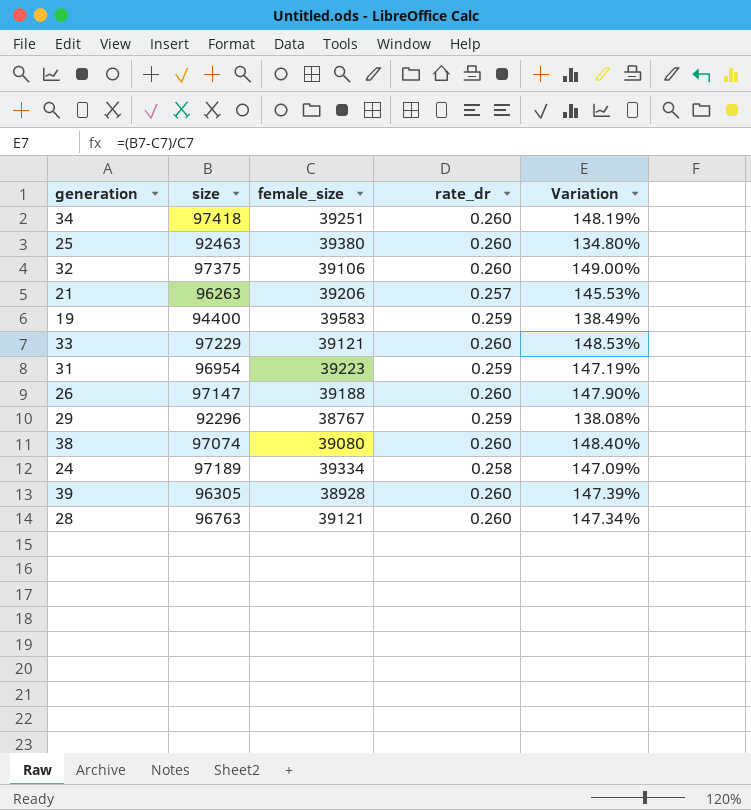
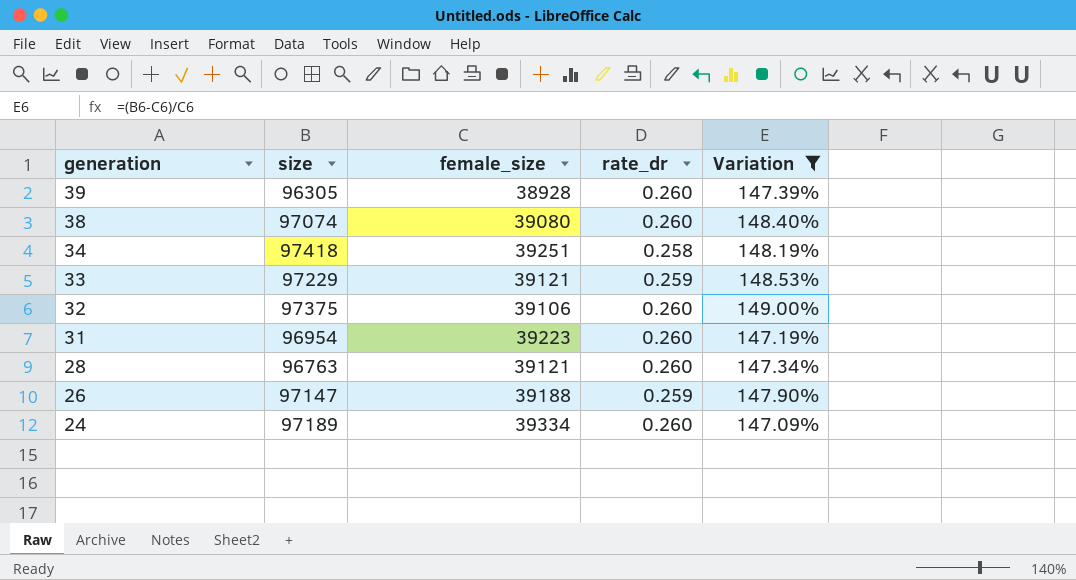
filter: none -> Variation >= 147.09%
row order: none -> generation descending
34 | rate_dr: 0.260 -> 0.258
33 | rate_dr: 0.260 -> 0.259
31 | rate_dr: 0.259 -> 0.260
26 | rate_dr: 0.260 -> 0.259
24 | rate_dr: 0.258 -> 0.260

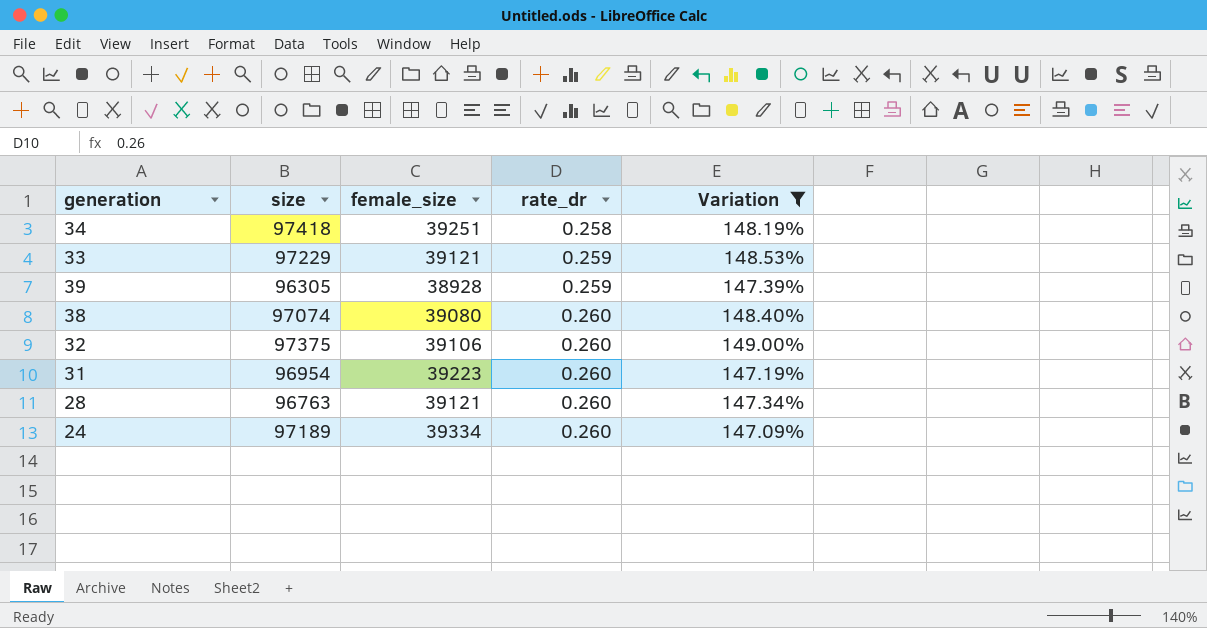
row order: generation descending -> rate_dr ascending
row 26: 97147 | 39188 | 0.259 | 147.90% -> none
39 | rate_dr: 0.260 -> 0.259

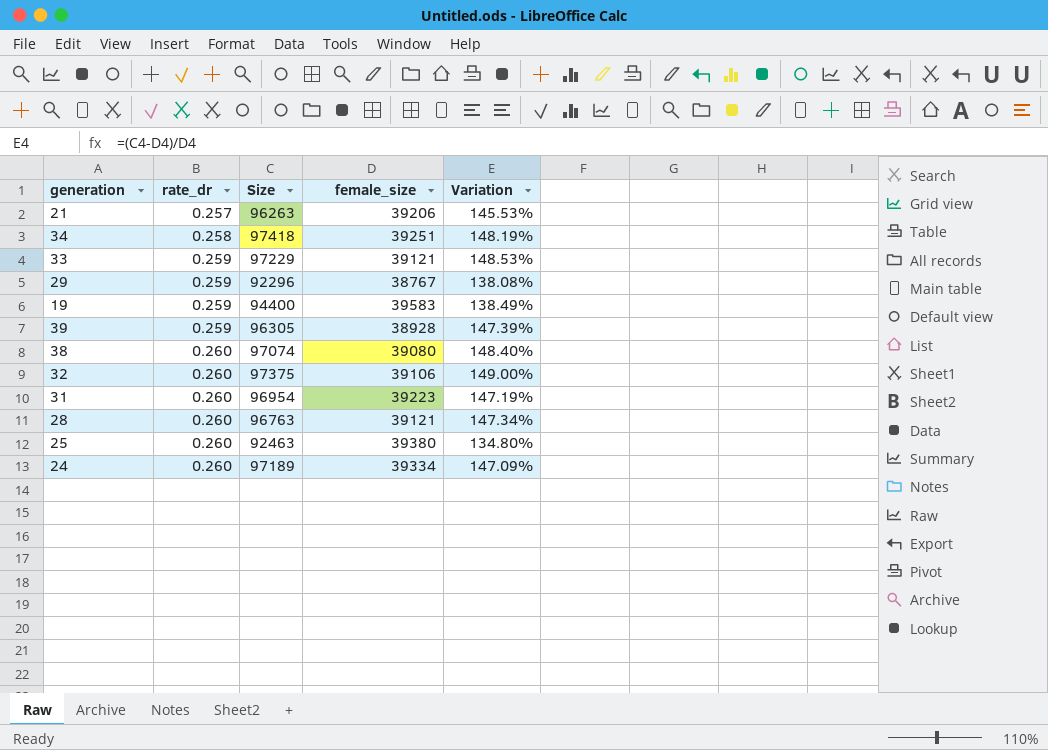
filter: Variation >= 147.09% -> none
column rate_dr | position: 4 -> 2
column name: size -> Size

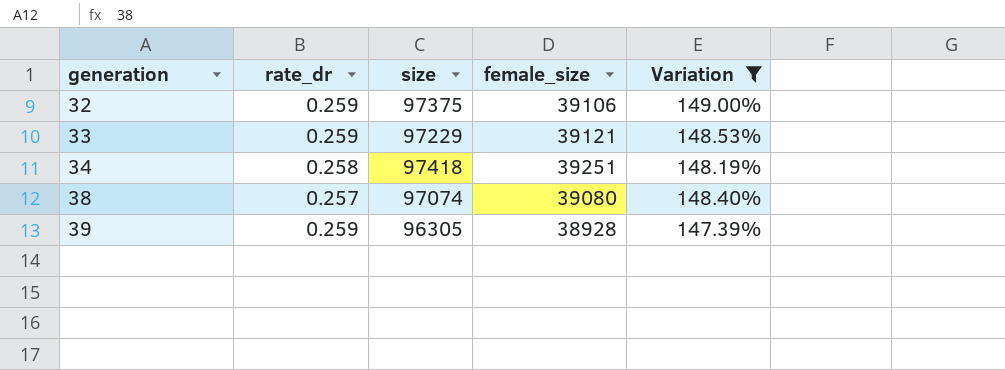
filter: none -> Variation >= 147.39%
row order: rate_dr ascending -> generation ascending
column name: Size -> size
32 | rate_dr: 0.260 -> 0.259
38 | rate_dr: 0.260 -> 0.257

